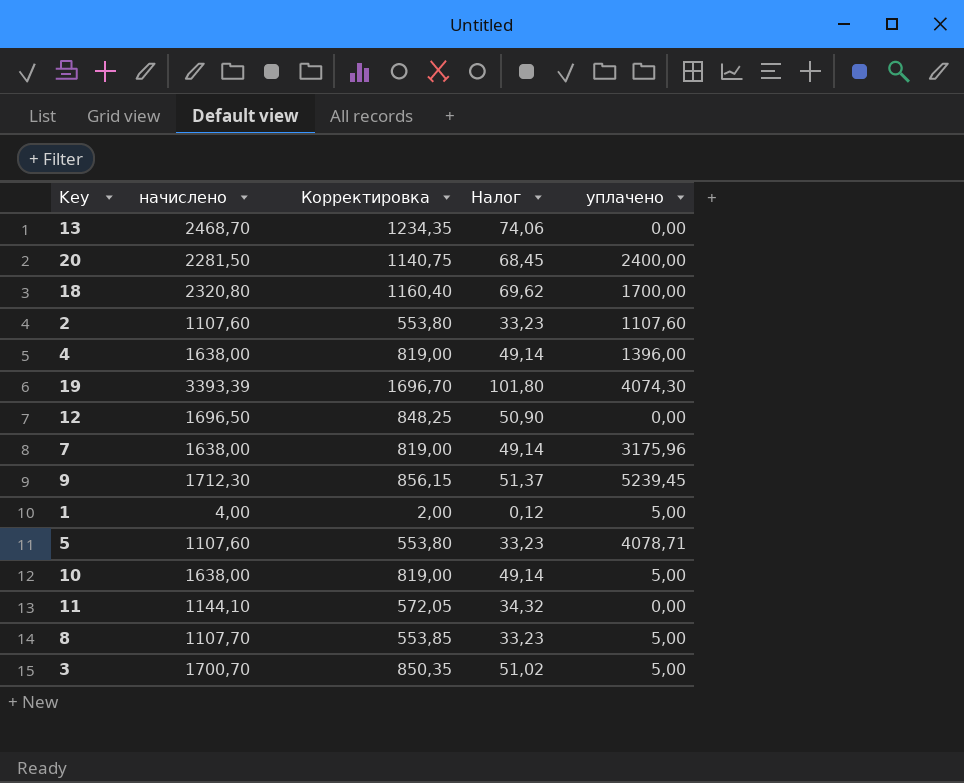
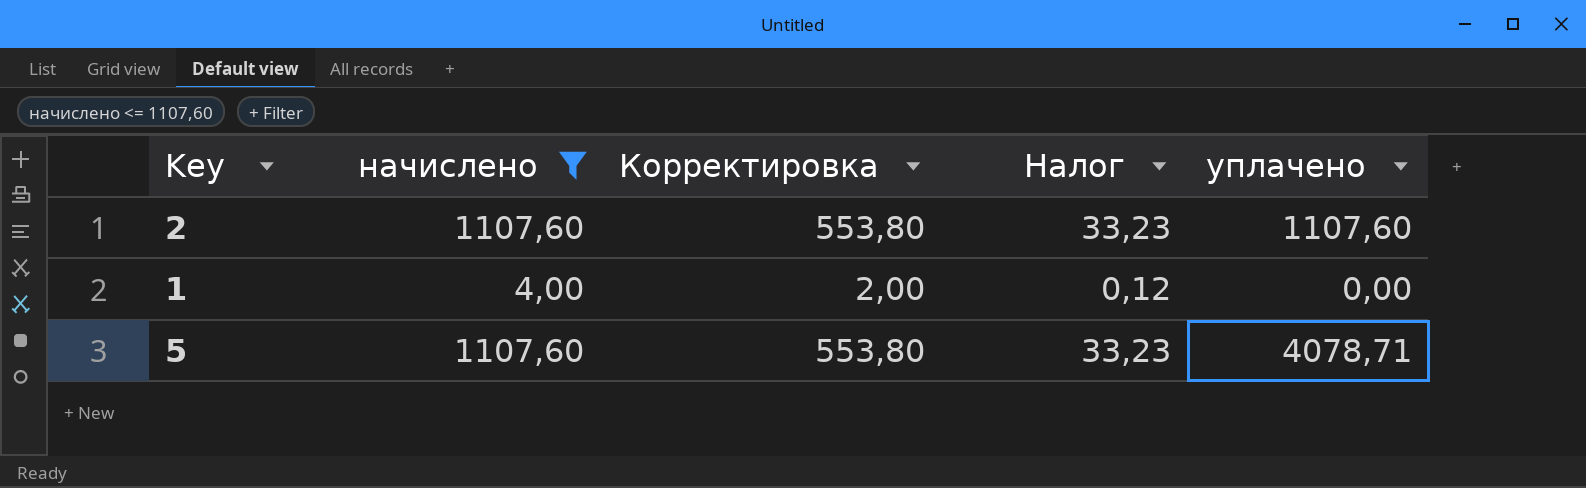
filter: none -> начислено <= 1107,60
1 | уплачено: 5,00 -> 0,00

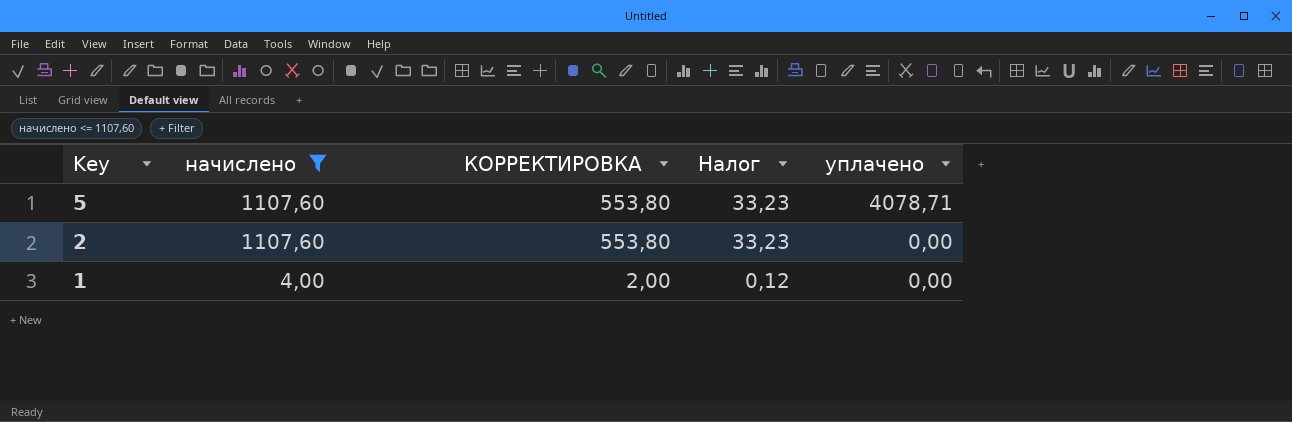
row order: none -> Key descending
column name: Корректировка -> КОРРЕКТИРОВКА
2 | уплачено: 1107,60 -> 0,00

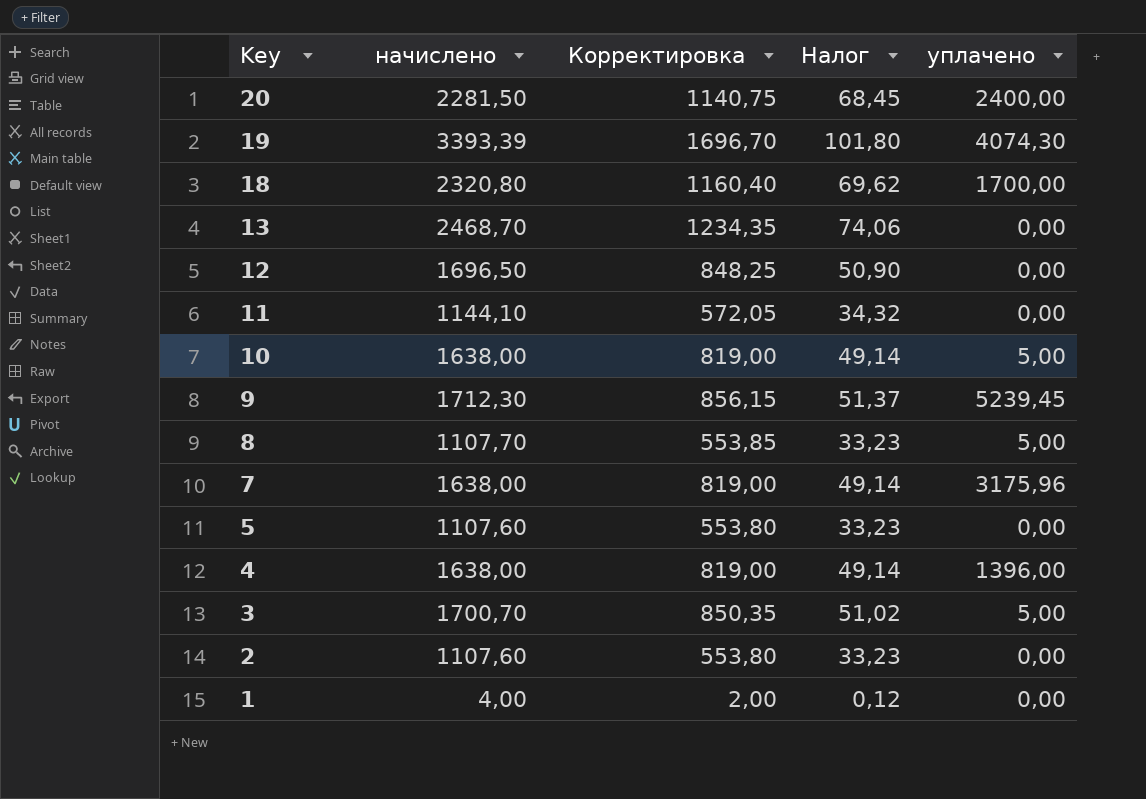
filter: начислено <= 1107,60 -> none
column name: КОРРЕКТИРОВКА -> Корректировка
5 | уплачено: 4078,71 -> 0,00

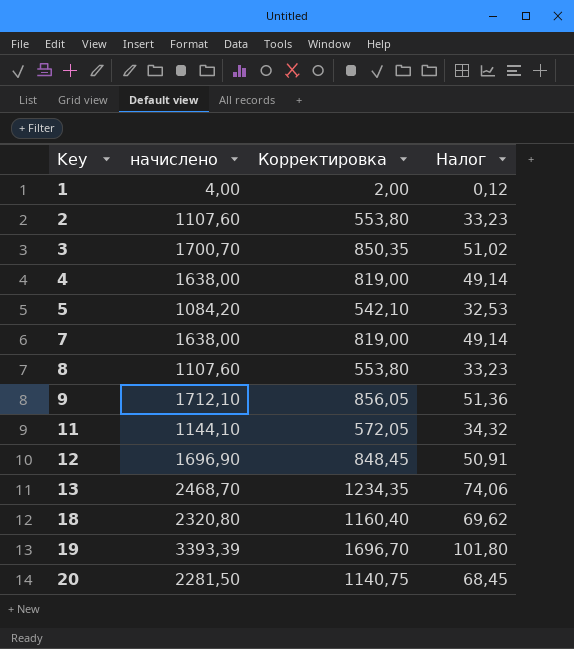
row order: Key descending -> Key ascending
column уплачено | position: 5 -> none
row 10: 1638,00 | 819,00 | 49,14 | 5,00 -> none
5 | начислено: 1107,60 -> 1084,20
5 | Корректировка: 553,80 -> 542,10
5 | Налог: 33,23 -> 32,53
8 | начислено: 1107,70 -> 1107,60
8 | Корректировка: 553,85 -> 553,80
9 | начислено: 1712,30 -> 1712,10
9 | Корректировка: 856,15 -> 856,05
9 | Налог: 51,37 -> 51,36
12 | начислено: 1696,50 -> 1696,90
12 | Корректировка: 848,25 -> 848,45
12 | Налог: 50,90 -> 50,91

